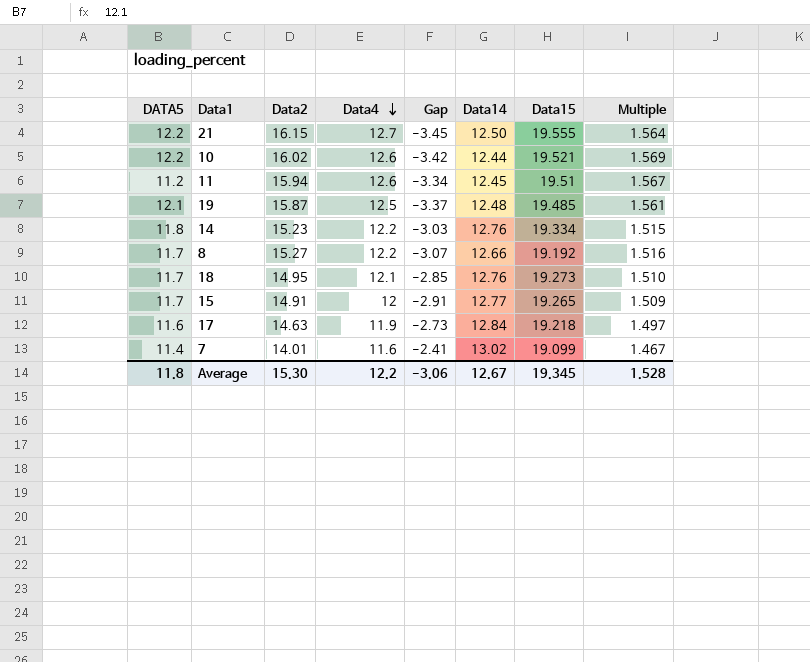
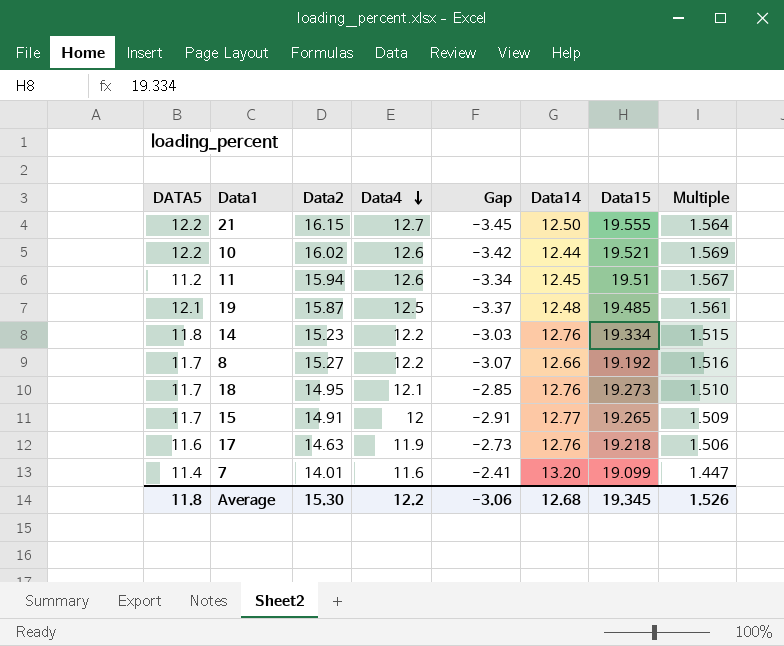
17 | Data14: 12.84 -> 12.76
17 | Multiple: 1.497 -> 1.506
7 | Data14: 13.02 -> 13.20
7 | Multiple: 1.467 -> 1.447
Average | Data14: 12.67 -> 12.68
Average | Multiple: 1.528 -> 1.526

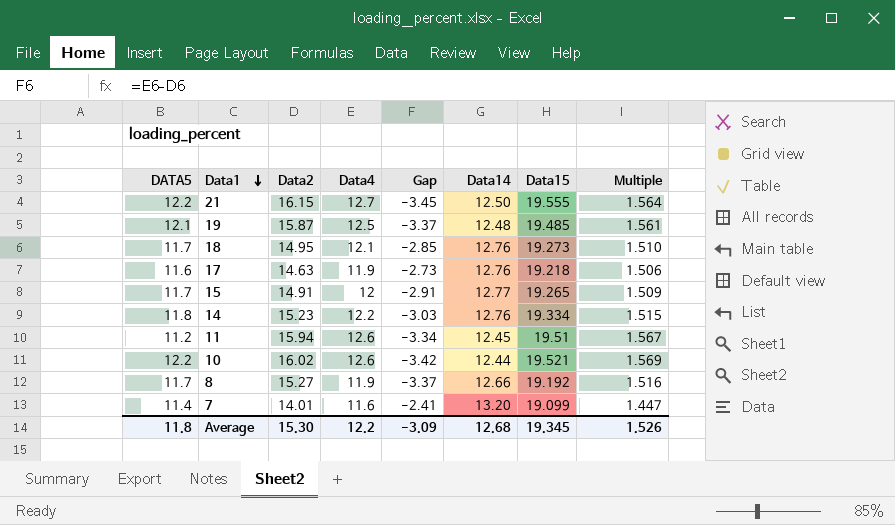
row order: Data4 descending -> Data1 descending
8 | Data4: 12.2 -> 11.9
8 | Gap: -3.07 -> -3.37
Average | Gap: -3.06 -> -3.09

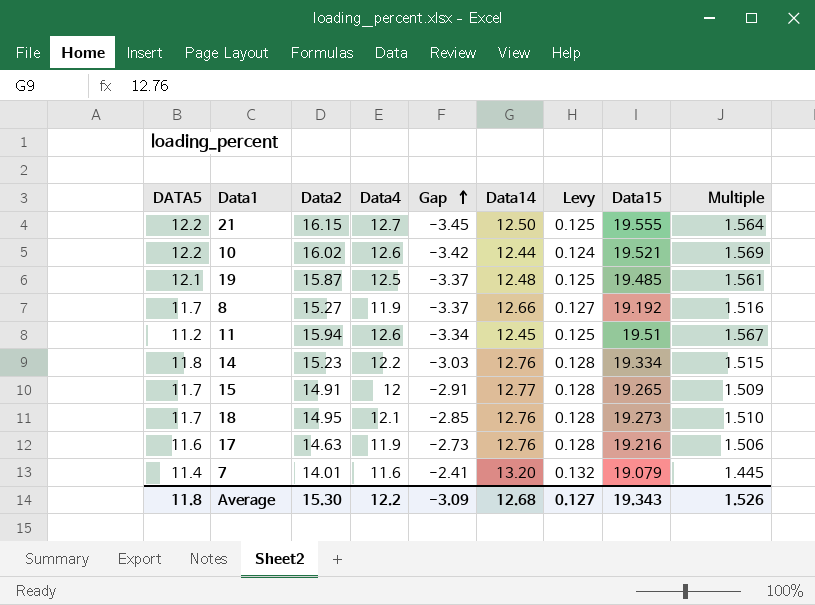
row order: Data1 descending -> Gap ascending
column Levy | formula: none -> [Data14] * 0.01
17 | Data15: 19.218 -> 19.216
7 | Data15: 19.099 -> 19.079
7 | Multiple: 1.447 -> 1.445
Average | Data15: 19.345 -> 19.343

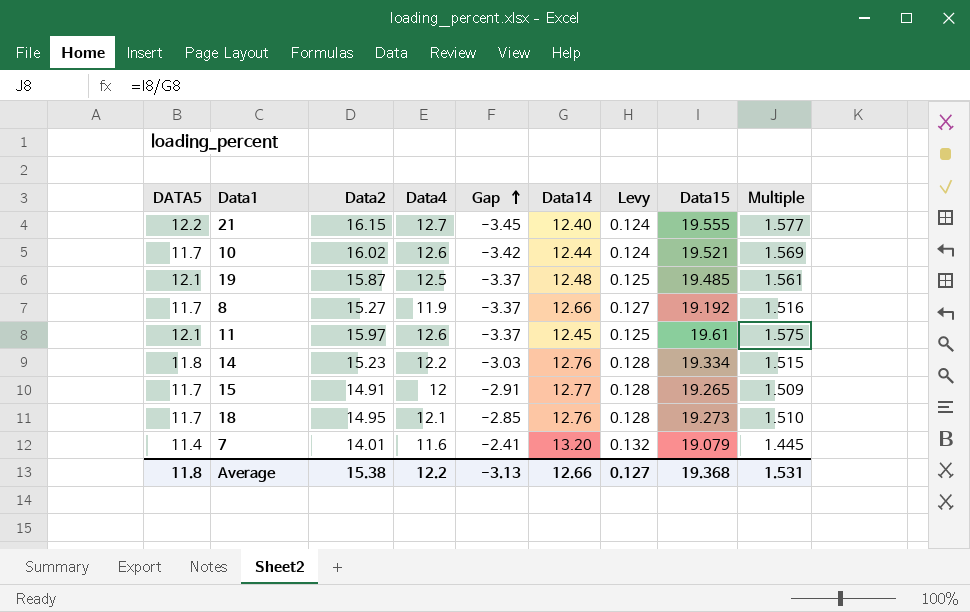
row 17: 11.6 | 14.63 | 11.9 | -2.73 | 12.76 | 0.128 | 19.216 | 1.506 -> none
21 | Data14: 12.50 -> 12.40
21 | Levy: 0.125 -> 0.124
21 | Multiple: 1.564 -> 1.577
10 | DATA5: 12.2 -> 11.7
11 | DATA5: 11.2 -> 12.1
11 | Data2: 15.94 -> 15.97
11 | Gap: -3.34 -> -3.37
11 | Data15: 19.51 -> 19.61
11 | Multiple: 1.567 -> 1.575
Average | Data2: 15.30 -> 15.38
Average | Gap: -3.09 -> -3.13
Average | Data14: 12.68 -> 12.66
Average | Data15: 19.343 -> 19.368
Average | Multiple: 1.526 -> 1.531

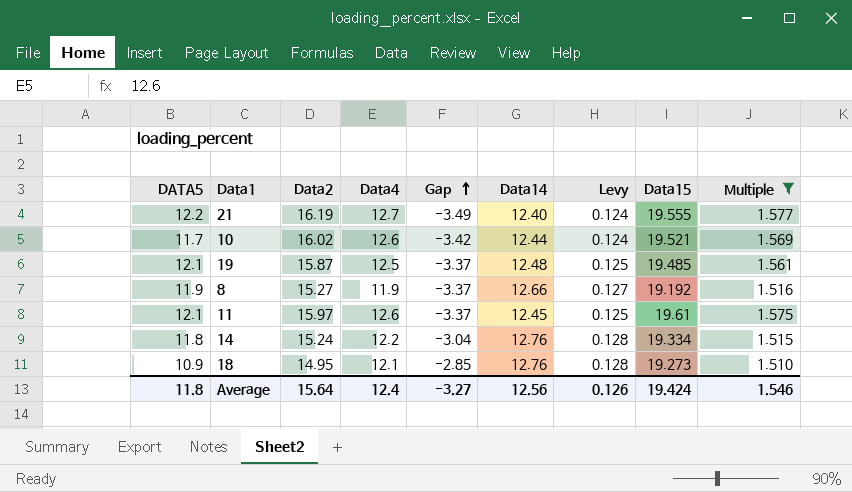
filter: none -> Multiple >= 1.510
21 | Data2: 16.15 -> 16.19
21 | Gap: -3.45 -> -3.49
8 | DATA5: 11.7 -> 11.9
14 | Data2: 15.23 -> 15.24
14 | Gap: -3.03 -> -3.04
18 | DATA5: 11.7 -> 10.9
Average | Data2: 15.38 -> 15.64
Average | Data4: 12.2 -> 12.4
Average | Gap: -3.13 -> -3.27
Average | Data14: 12.66 -> 12.56
Average | Levy: 0.127 -> 0.126
Average | Data15: 19.368 -> 19.424
Average | Multiple: 1.531 -> 1.546

